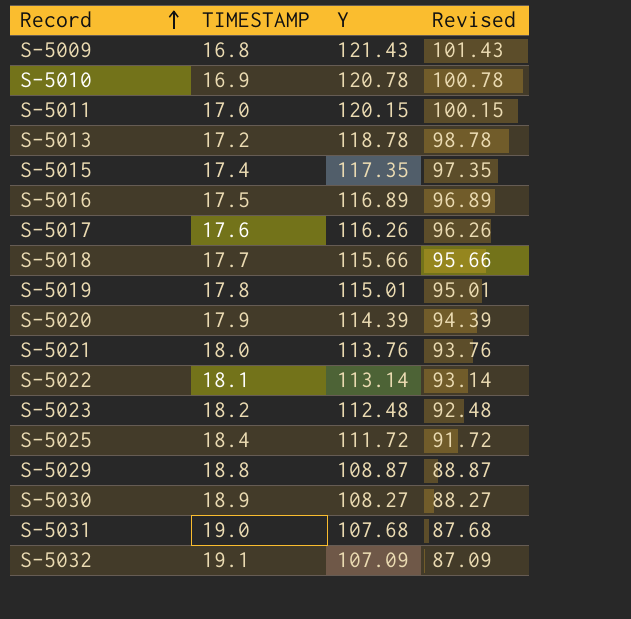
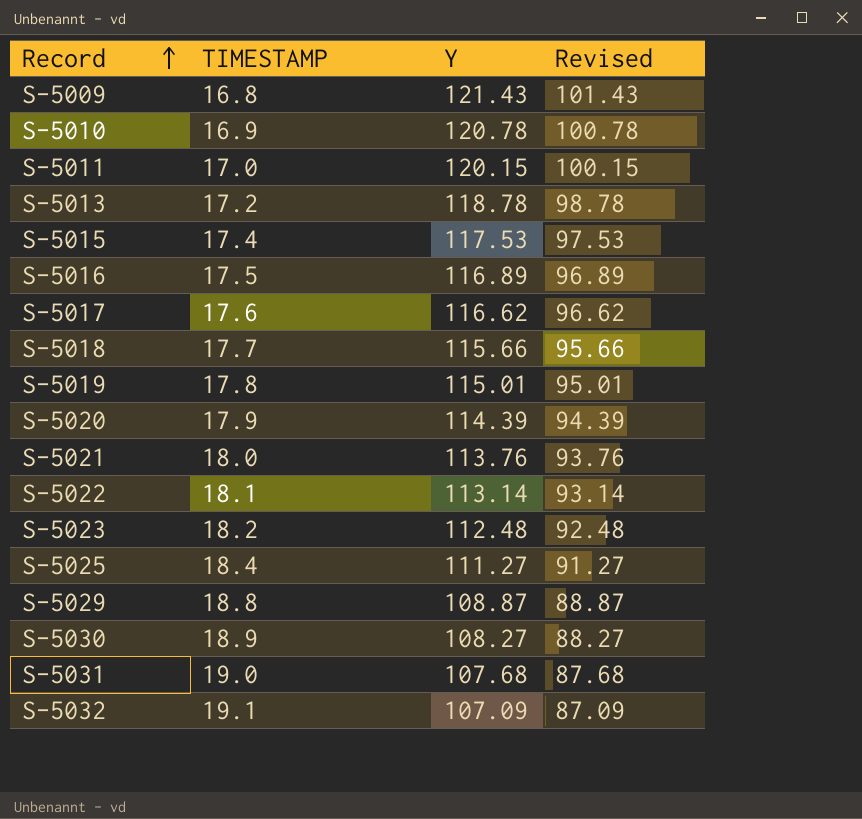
S-5015 | Y: 117.35 -> 117.53
S-5015 | Revised: 97.35 -> 97.53
S-5017 | Y: 116.26 -> 116.62
S-5017 | Revised: 96.26 -> 96.62
S-5025 | Y: 111.72 -> 111.27
S-5025 | Revised: 91.72 -> 91.27

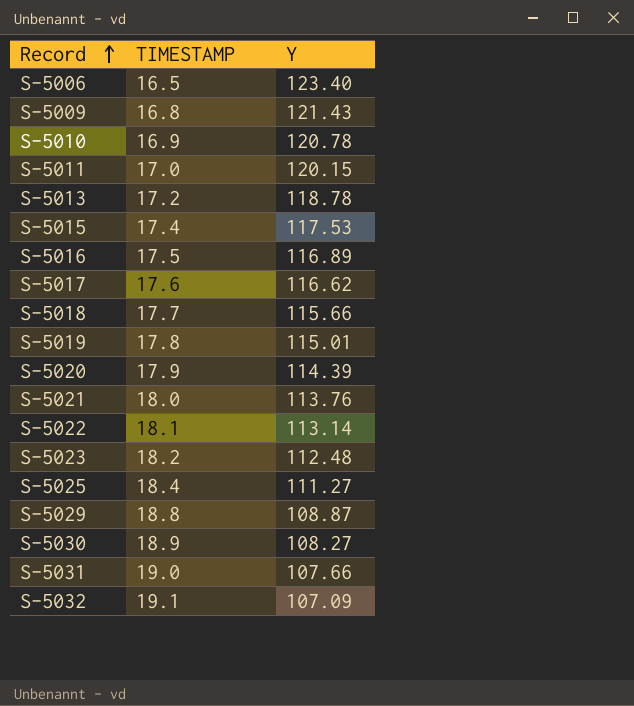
column Revised | formula: [Y] - 20 -> none
row S-5006: none -> 16.5 | 123.40
S-5031 | Y: 107.68 -> 107.66

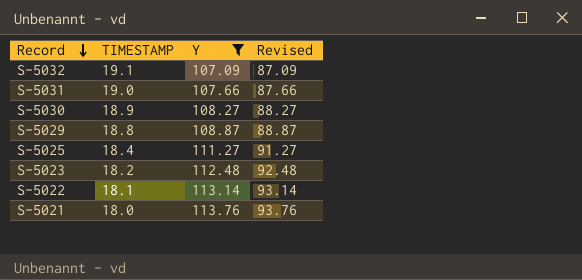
filter: none -> Y <= 113.76
row order: Record ascending -> Record descending
column Revised | formula: none -> [Y] - 20

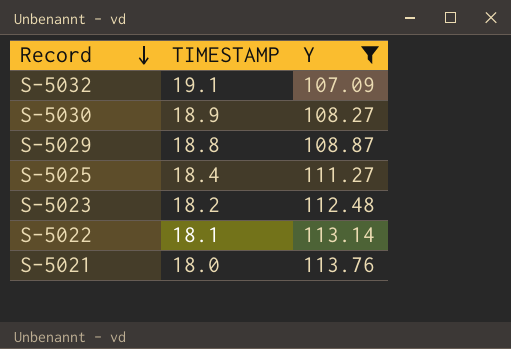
column Revised | formula: [Y] - 20 -> none
row S-5031: 19.0 | 107.66 | 87.66 -> none

